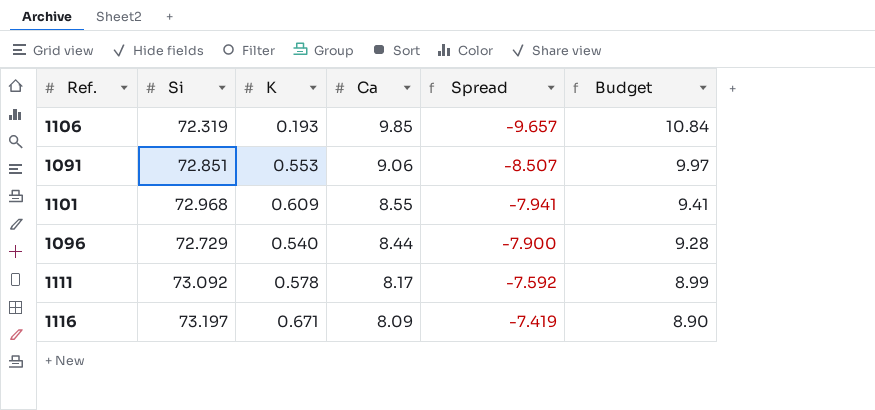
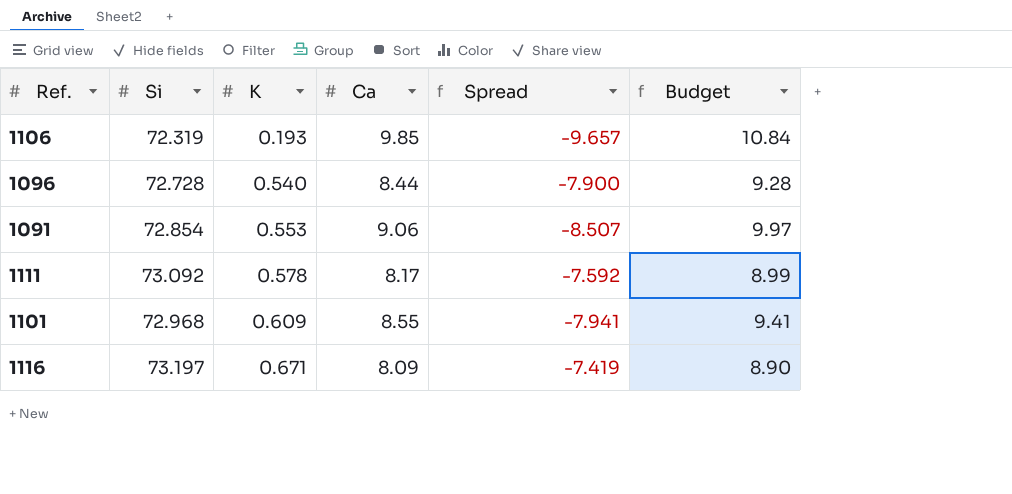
row order: Ca descending -> K ascending
1096 | Si: 72.729 -> 72.728
1091 | Si: 72.851 -> 72.854

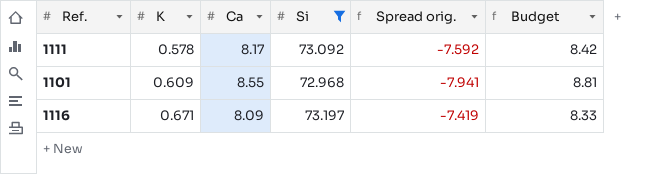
filter: none -> Si >= 72.968
column Si | position: 2 -> 4
column name: Spread -> Spread orig.
column Budget | formula: [Ca] * 1.1 -> [Ca] * 1.03

